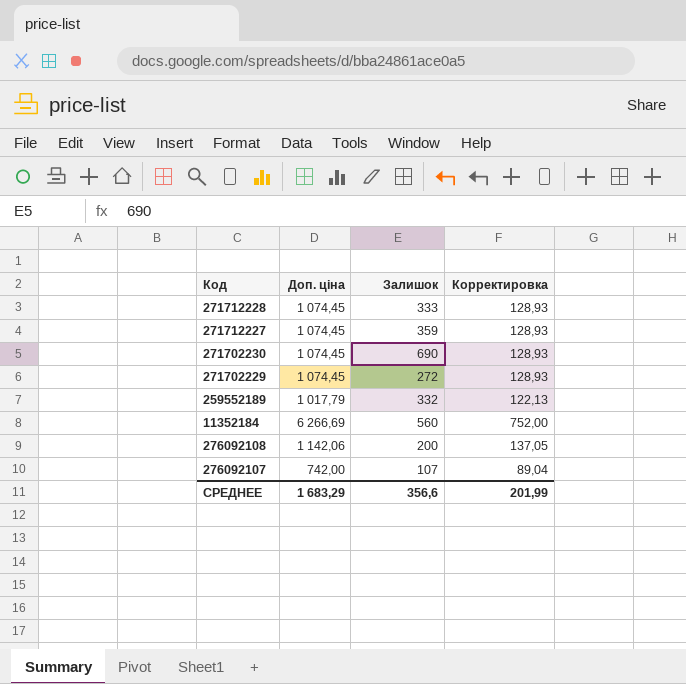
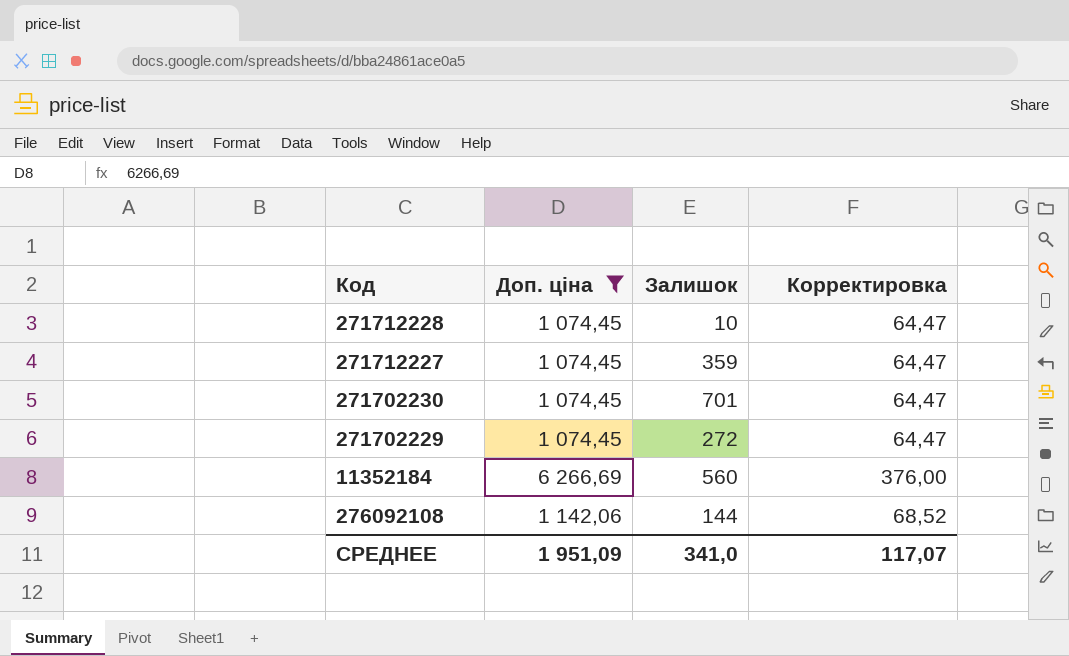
filter: none -> Доп. ціна >= 1 074,45
column Корректировка | formula: [Доп. ціна] * 0,12 -> [Доп. ціна] * 0,06
271712228 | Залишок: 333 -> 10
271702230 | Залишок: 690 -> 701
276092108 | Залишок: 200 -> 144
СРЕДНЕЕ | Доп. ціна: 1 683,29 -> 1 951,09
СРЕДНЕЕ | Залишок: 356,6 -> 341,0
СРЕДНЕЕ | Корректировка: 201,99 -> 117,07

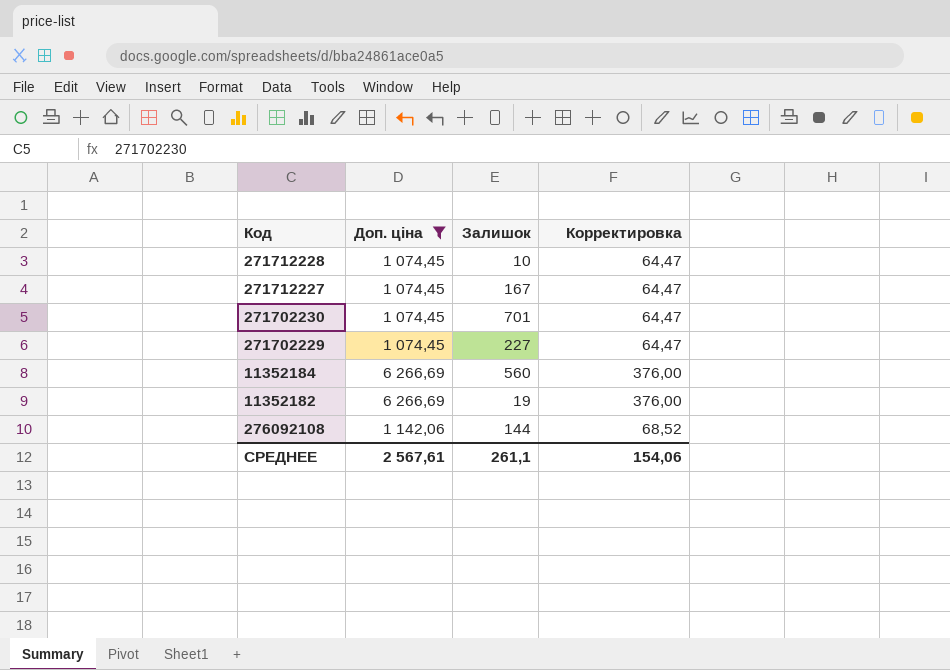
271712227 | Залишок: 359 -> 167
271702229 | Залишок: 272 -> 227
row 11352182: none -> 6 266,69 | 19 | 376,00
СРЕДНЕЕ | Доп. ціна: 1 951,09 -> 2 567,61
СРЕДНЕЕ | Залишок: 341,0 -> 261,1
СРЕДНЕЕ | Корректировка: 117,07 -> 154,06

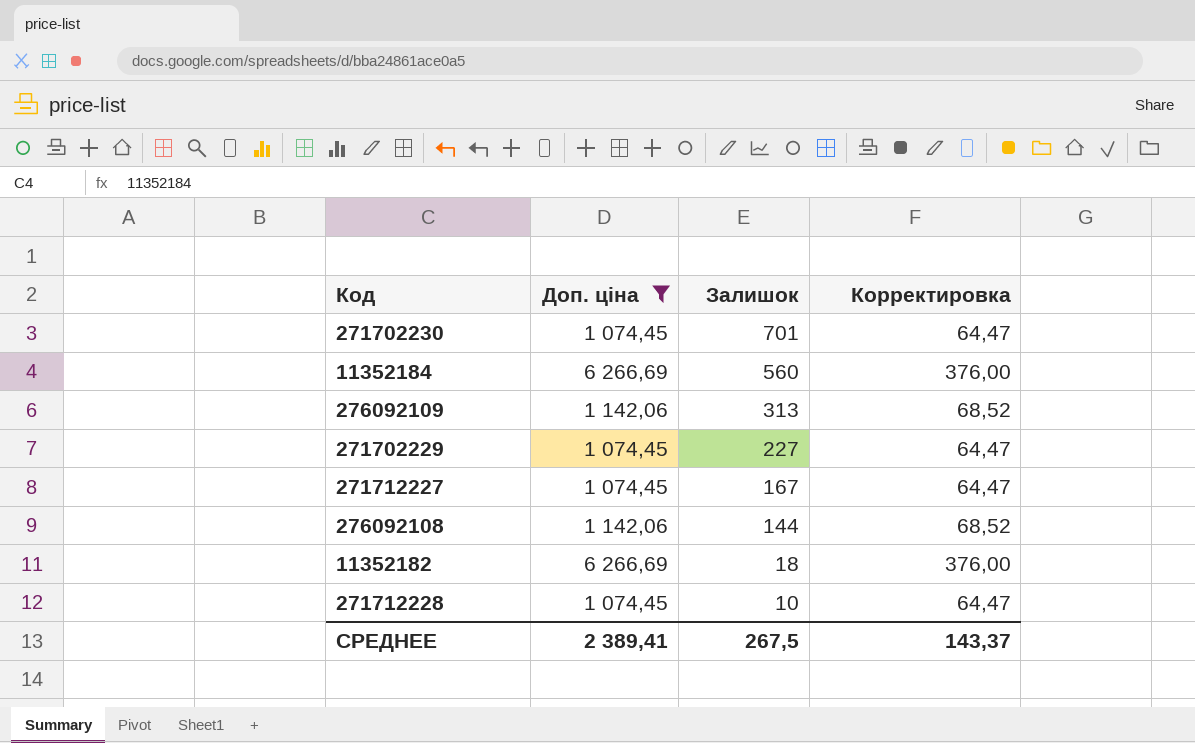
row order: none -> Залишок descending
row 276092109: none -> 1 142,06 | 313 | 68,52
11352182 | Залишок: 19 -> 18
СРЕДНЕЕ | Доп. ціна: 2 567,61 -> 2 389,41
СРЕДНЕЕ | Залишок: 261,1 -> 267,5
СРЕДНЕЕ | Корректировка: 154,06 -> 143,37

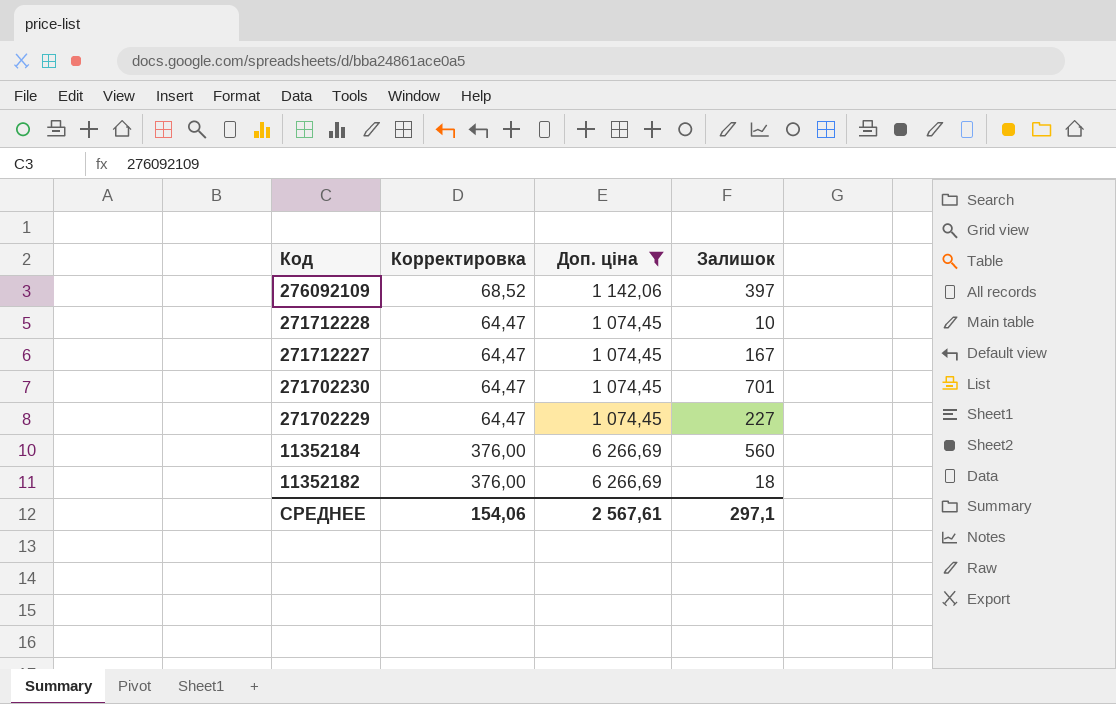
row order: Залишок descending -> Код descending
column Корректировка | position: 4 -> 2
row 276092108: 1 142,06 | 144 | 68,52 -> none
276092109 | Залишок: 313 -> 397
СРЕДНЕЕ | Корректировка: 143,37 -> 154,06
СРЕДНЕЕ | Доп. ціна: 2 389,41 -> 2 567,61
СРЕДНЕЕ | Залишок: 267,5 -> 297,1

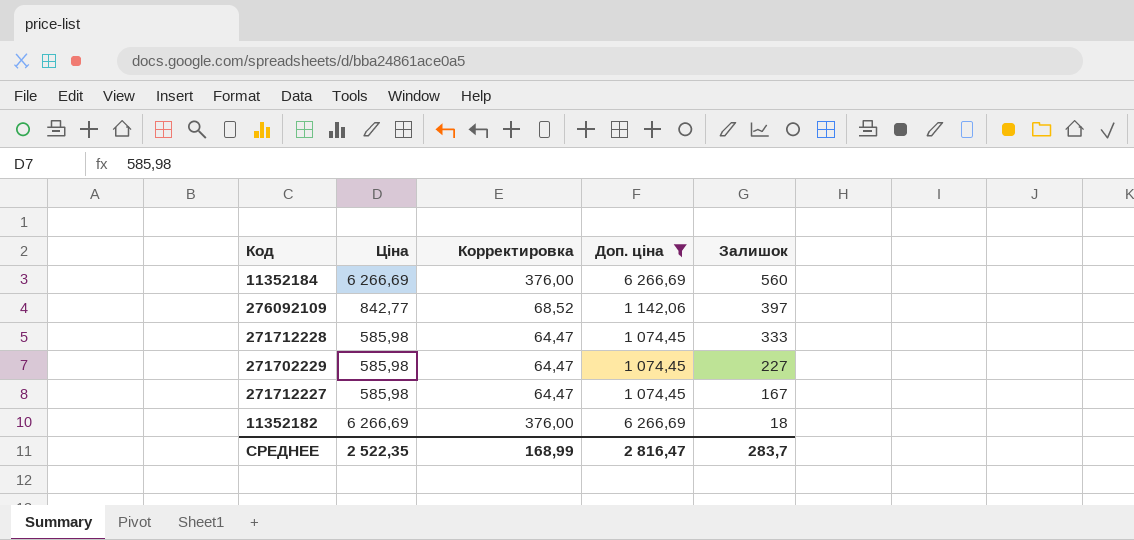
row order: Код descending -> Залишок descending
column Ціна | position: none -> 2
row 271702230: 64,47 | 1 074,45 | 701 -> none
271712228 | Залишок: 10 -> 333
СРЕДНЕЕ | Корректировка: 154,06 -> 168,99
СРЕДНЕЕ | Доп. ціна: 2 567,61 -> 2 816,47
СРЕДНЕЕ | Залишок: 297,1 -> 283,7

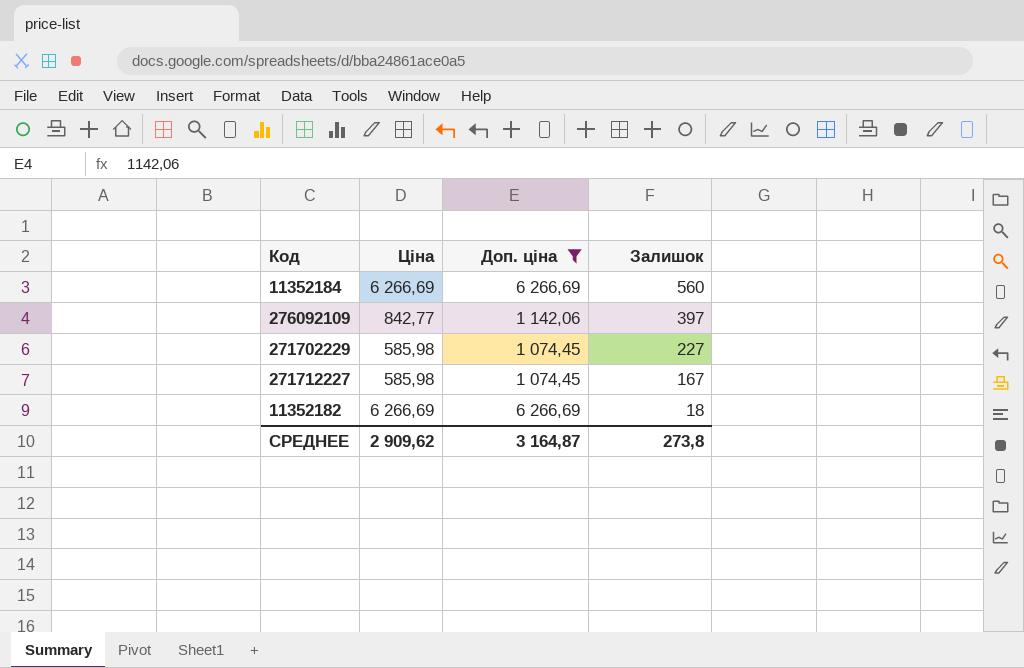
column Корректировка | formula: [Доп. ціна] * 0,06 -> none
row 271712228: 585,98 | 64,47 | 1 074,45 | 333 -> none
СРЕДНЕЕ | Ціна: 2 522,35 -> 2 909,62
СРЕДНЕЕ | Доп. ціна: 2 816,47 -> 3 164,87
СРЕДНЕЕ | Залишок: 283,7 -> 273,8

